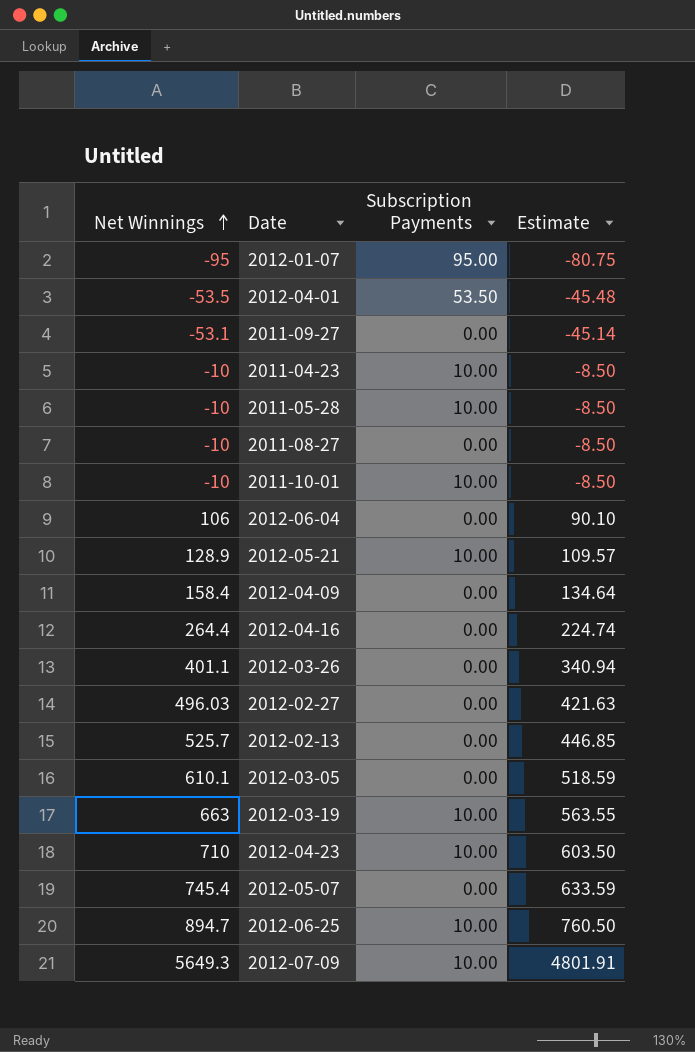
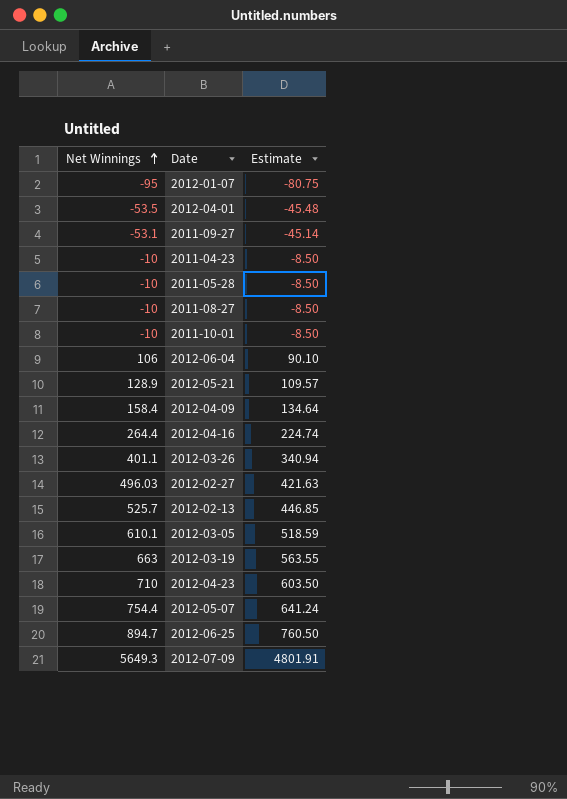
column Subscription Payments | position: 3 -> none
2012-05-07 | Net Winnings: 745.4 -> 754.4
2012-05-07 | Estimate: 633.59 -> 641.24

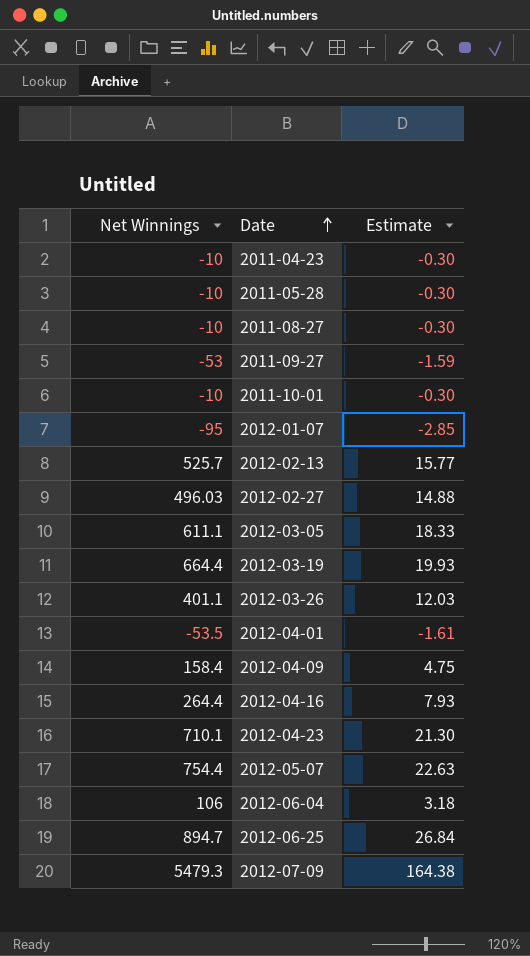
row order: Net Winnings ascending -> Date ascending
column Estimate | formula: [Net Winnings] * 0.85 -> [Net Winnings] * 0.03
row 2012-05-21: 128.9 | 109.57 -> none
2011-09-27 | Net Winnings: -53.1 -> -53
2012-03-05 | Net Winnings: 610.1 -> 611.1
2012-03-19 | Net Winnings: 663 -> 664.4
2012-04-23 | Net Winnings: 710 -> 710.1
2012-07-09 | Net Winnings: 5649.3 -> 5479.3

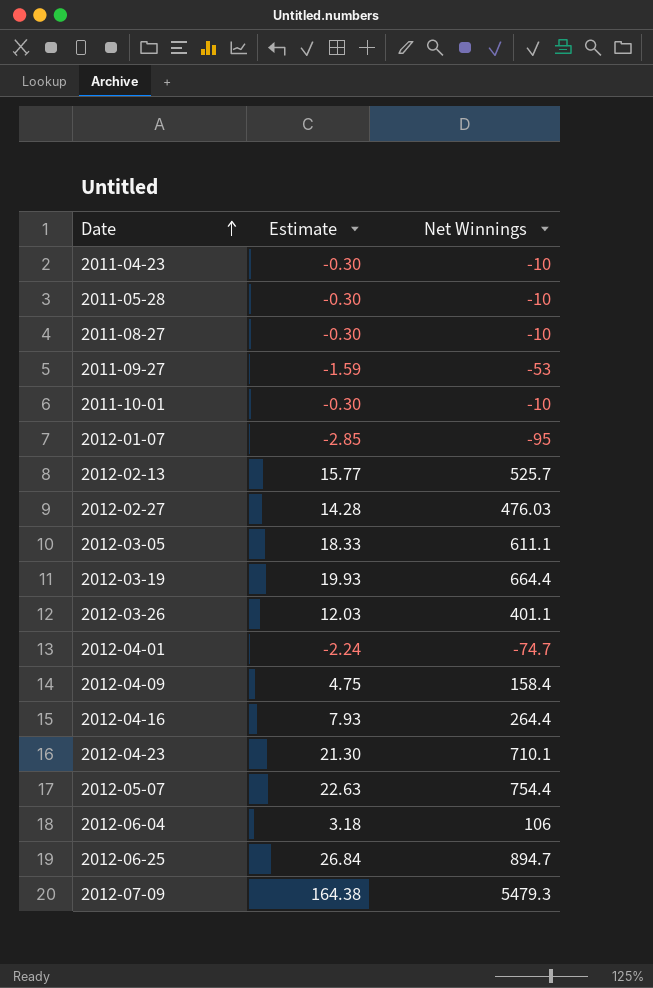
column Net Winnings | position: 1 -> 3
2012-02-27 | Estimate: 14.88 -> 14.28
2012-02-27 | Net Winnings: 496.03 -> 476.03
2012-04-01 | Estimate: -1.61 -> -2.24
2012-04-01 | Net Winnings: -53.5 -> -74.7

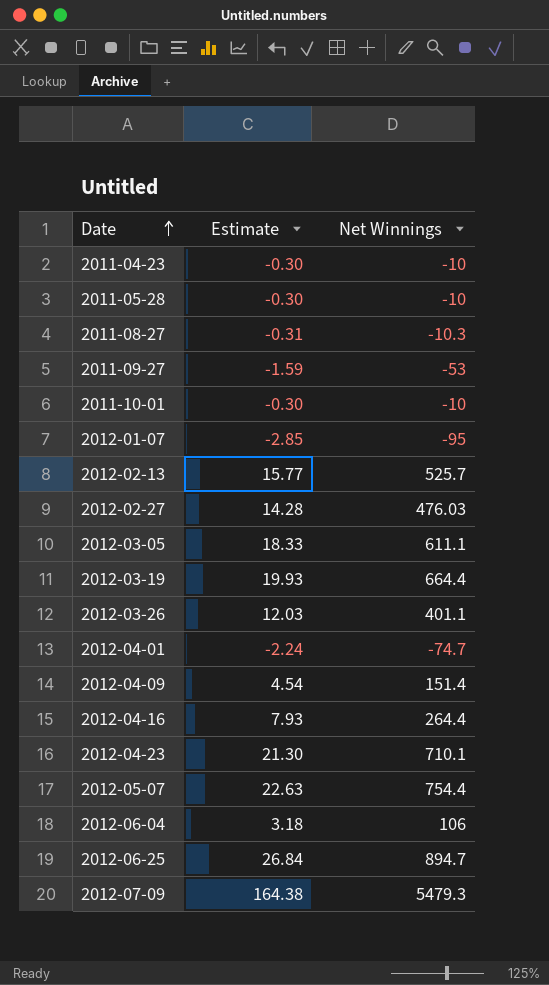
2011-08-27 | Estimate: -0.30 -> -0.31
2011-08-27 | Net Winnings: -10 -> -10.3
2012-04-09 | Estimate: 4.75 -> 4.54
2012-04-09 | Net Winnings: 158.4 -> 151.4

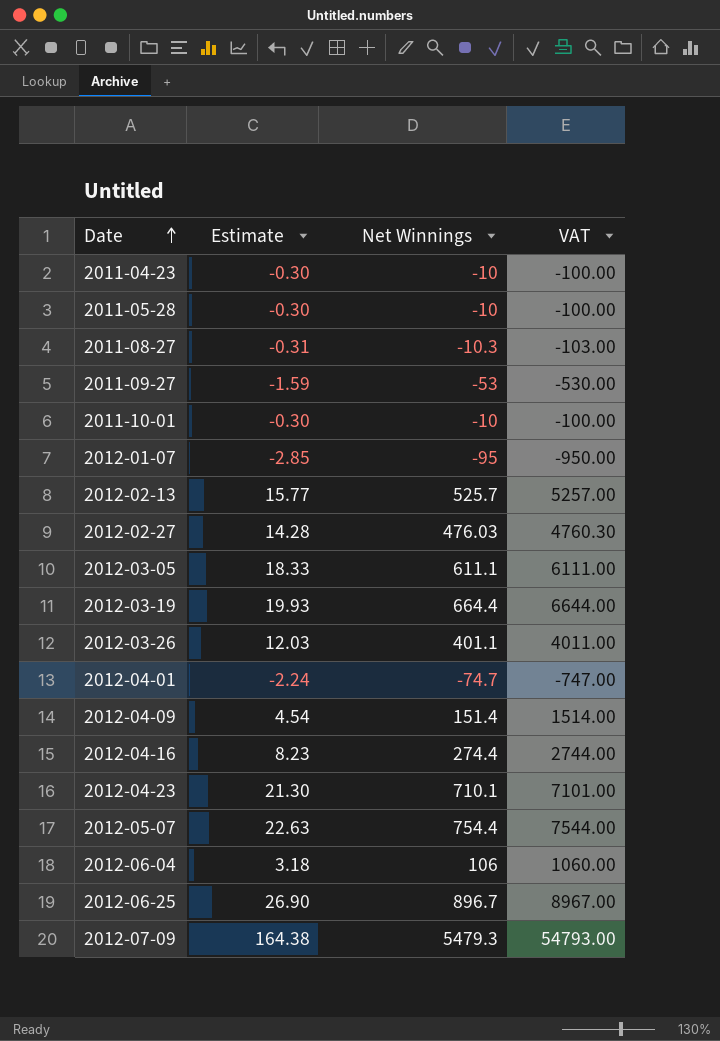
column VAT | formula: none -> [Net Winnings] * 10
2012-04-16 | Estimate: 7.93 -> 8.23
2012-04-16 | Net Winnings: 264.4 -> 274.4
2012-06-25 | Estimate: 26.84 -> 26.90
2012-06-25 | Net Winnings: 894.7 -> 896.7

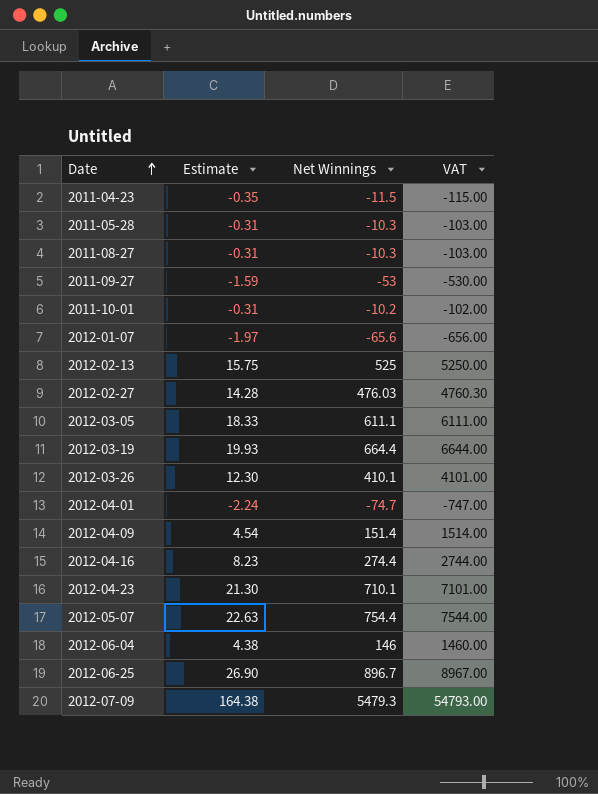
2011-04-23 | Estimate: -0.30 -> -0.35
2011-04-23 | Net Winnings: -10 -> -11.5
2011-04-23 | VAT: -100.00 -> -115.00
2011-05-28 | Estimate: -0.30 -> -0.31
2011-05-28 | Net Winnings: -10 -> -10.3
2011-05-28 | VAT: -100.00 -> -103.00
2011-10-01 | Estimate: -0.30 -> -0.31
2011-10-01 | Net Winnings: -10 -> -10.2
2011-10-01 | VAT: -100.00 -> -102.00
2012-01-07 | Estimate: -2.85 -> -1.97
2012-01-07 | Net Winnings: -95 -> -65.6
2012-01-07 | VAT: -950.00 -> -656.00
2012-02-13 | Estimate: 15.77 -> 15.75
2012-02-13 | Net Winnings: 525.7 -> 525
2012-02-13 | VAT: 5257.00 -> 5250.00
2012-03-26 | Estimate: 12.03 -> 12.30
2012-03-26 | Net Winnings: 401.1 -> 410.1
2012-03-26 | VAT: 4011.00 -> 4101.00
2012-06-04 | Estimate: 3.18 -> 4.38
2012-06-04 | Net Winnings: 106 -> 146
2012-06-04 | VAT: 1060.00 -> 1460.00

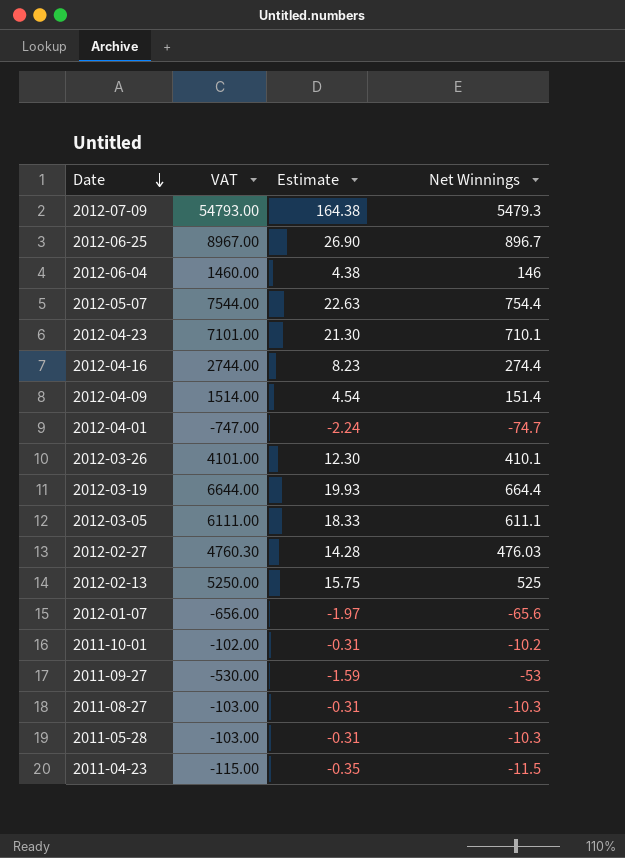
row order: Date ascending -> Date descending
column VAT | position: 4 -> 2

